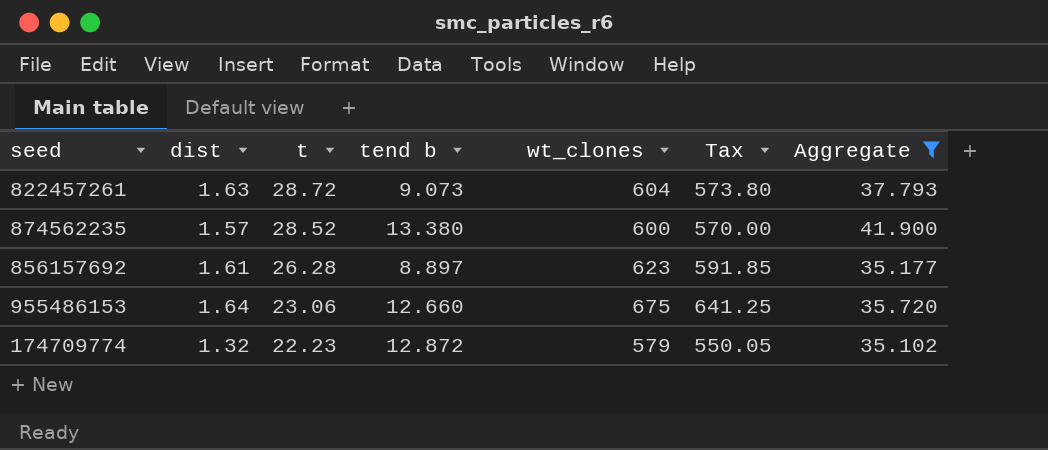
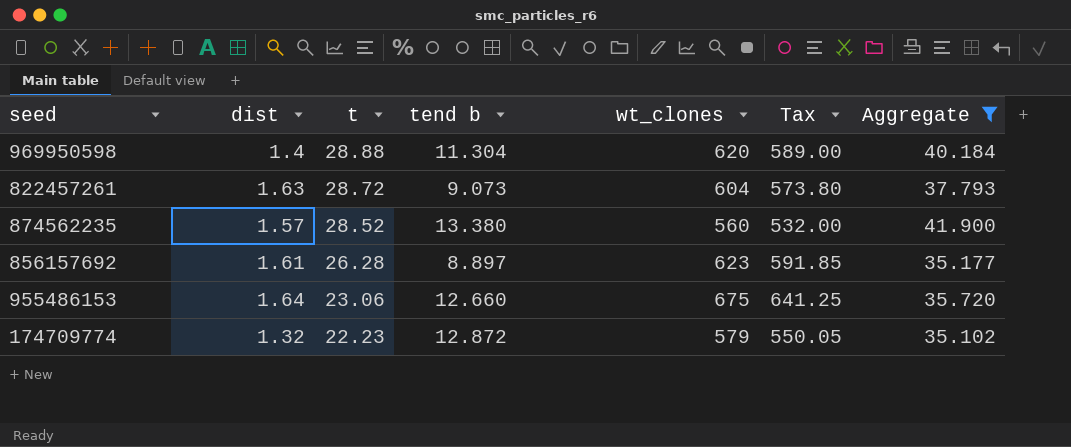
row 969950598: none -> 1.4 | 28.88 | 11.304 | 620 | 589.00 | 40.184
874562235 | wt_clones: 600 -> 560
874562235 | Tax: 570.00 -> 532.00

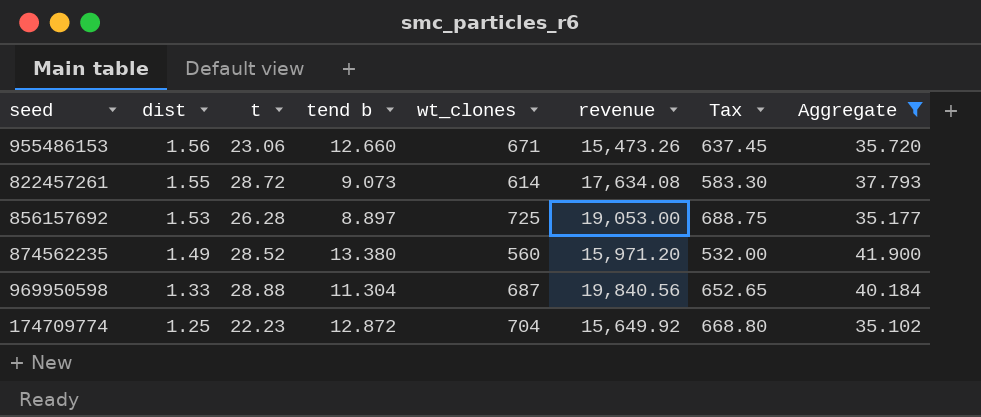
row order: t descending -> dist descending
column revenue | formula: none -> [t] * [wt_clones]
955486153 | dist: 1.64 -> 1.56
955486153 | wt_clones: 675 -> 671
955486153 | Tax: 641.25 -> 637.45
822457261 | dist: 1.63 -> 1.55
822457261 | wt_clones: 604 -> 614
822457261 | Tax: 573.80 -> 583.30
856157692 | dist: 1.61 -> 1.53
856157692 | wt_clones: 623 -> 725
856157692 | Tax: 591.85 -> 688.75
874562235 | dist: 1.57 -> 1.49
969950598 | dist: 1.4 -> 1.33
969950598 | wt_clones: 620 -> 687
969950598 | Tax: 589.00 -> 652.65
174709774 | dist: 1.32 -> 1.25
174709774 | wt_clones: 579 -> 704
174709774 | Tax: 550.05 -> 668.80

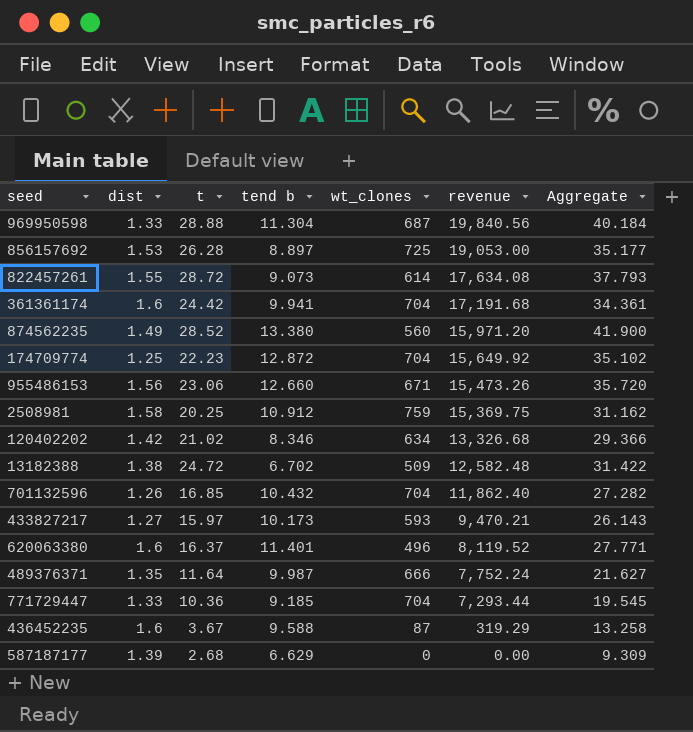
filter: Aggregate >= 35.102 -> none
row order: dist descending -> revenue descending
column Tax | formula: [wt_clones] * 0.95 -> none

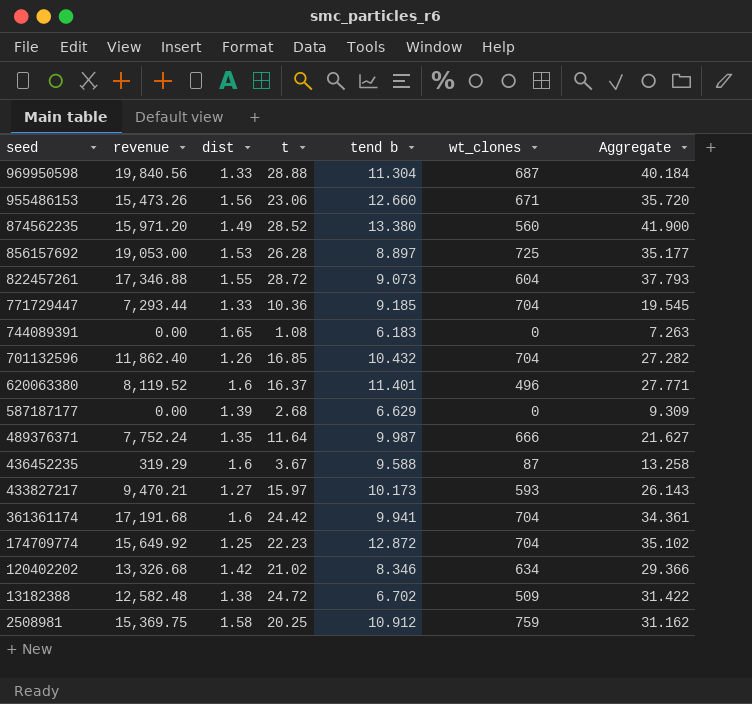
row order: revenue descending -> seed descending
column revenue | position: 6 -> 2
822457261 | revenue: 17,634.08 -> 17,346.88
822457261 | wt_clones: 614 -> 604
row 744089391: none -> 0.00 | 1.65 | 1.08 | 6.183 | 0 | 7.263

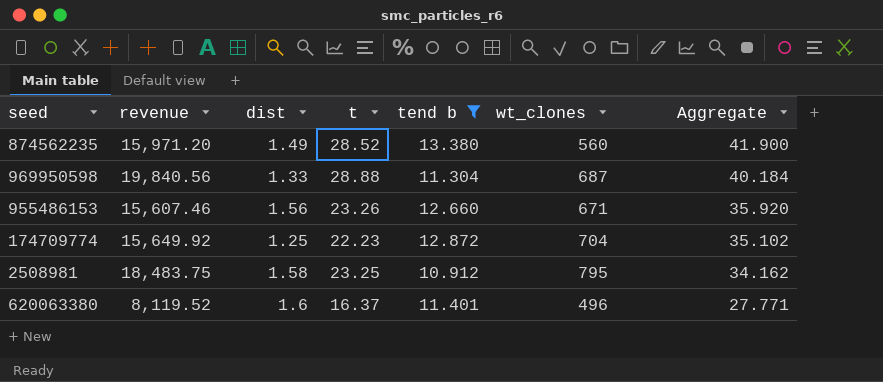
filter: none -> tend b >= 10.912
row order: seed descending -> Aggregate descending
955486153 | revenue: 15,473.26 -> 15,607.46
955486153 | t: 23.06 -> 23.26
955486153 | Aggregate: 35.720 -> 35.920
2508981 | revenue: 15,369.75 -> 18,483.75
2508981 | t: 20.25 -> 23.25
2508981 | wt_clones: 759 -> 795
2508981 | Aggregate: 31.162 -> 34.162

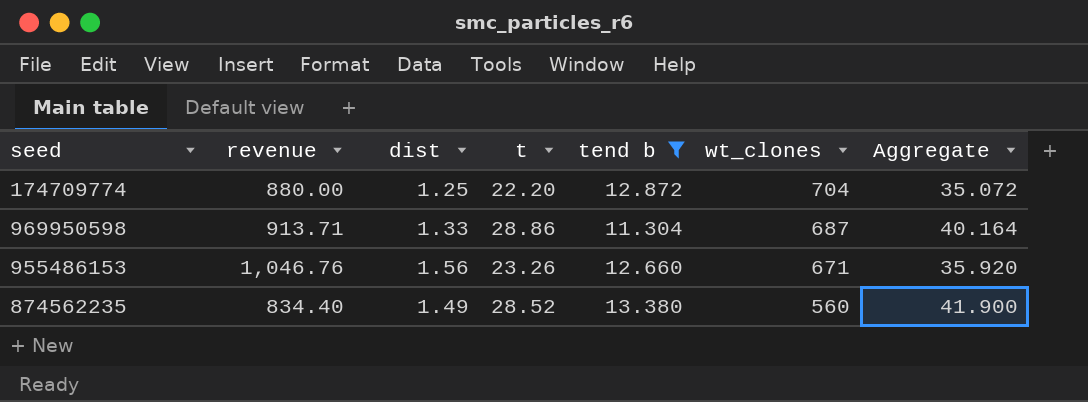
row order: Aggregate descending -> wt_clones descending
column revenue | formula: [t] * [wt_clones] -> [dist] * [wt_clones]
row 2508981: 18,483.75 | 1.58 | 23.25 | 10.912 | 795 | 34.162 -> none
row 620063380: 8,119.52 | 1.6 | 16.37 | 11.401 | 496 | 27.771 -> none
174709774 | t: 22.23 -> 22.20
174709774 | Aggregate: 35.102 -> 35.072
969950598 | t: 28.88 -> 28.86
969950598 | Aggregate: 40.184 -> 40.164

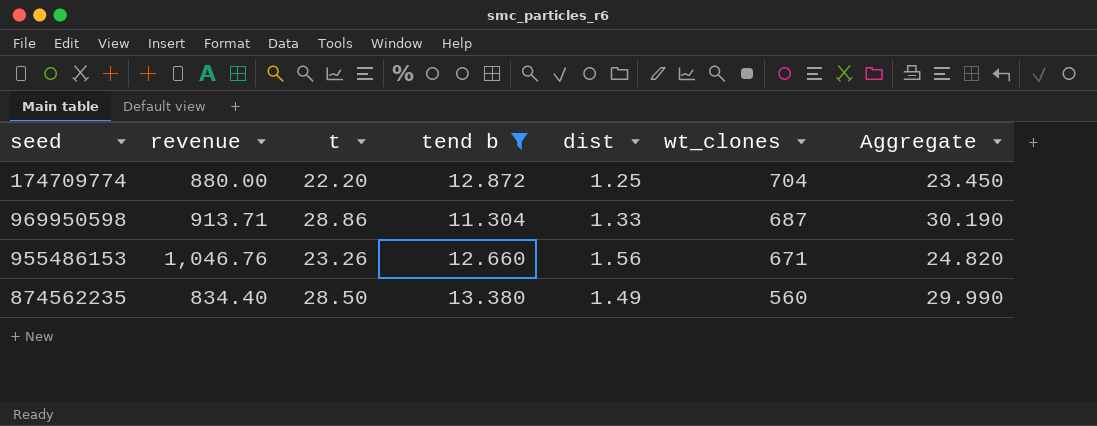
column dist | position: 3 -> 5
column Aggregate | formula: [t] + [tend b] -> [t] + [dist]
874562235 | t: 28.52 -> 28.50

